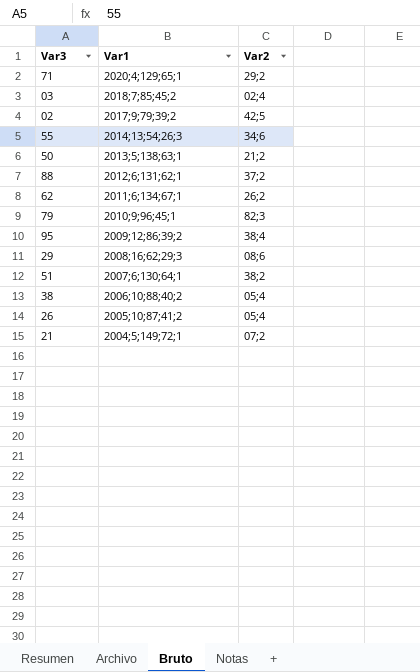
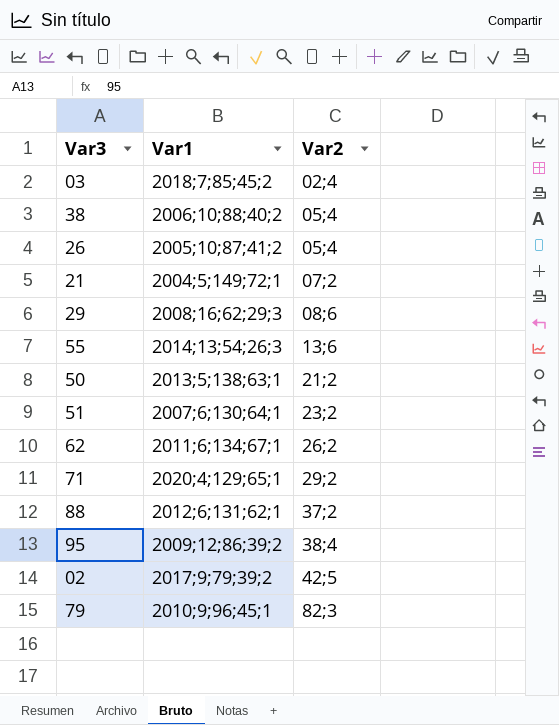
row order: Var1 descending -> Var2 ascending
55 | Var2: 34;6 -> 13;6
51 | Var2: 38;2 -> 23;2

